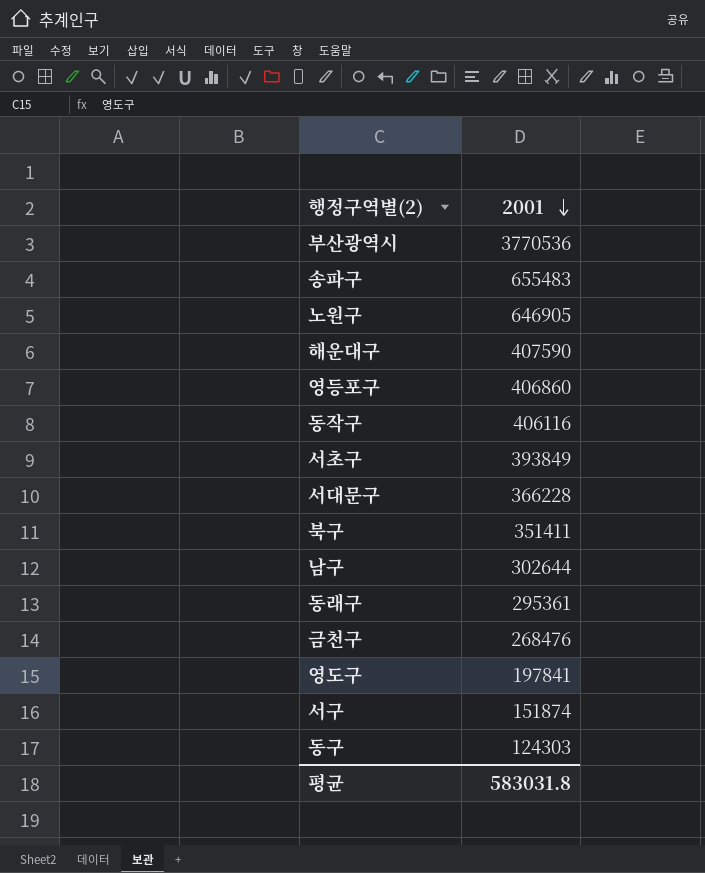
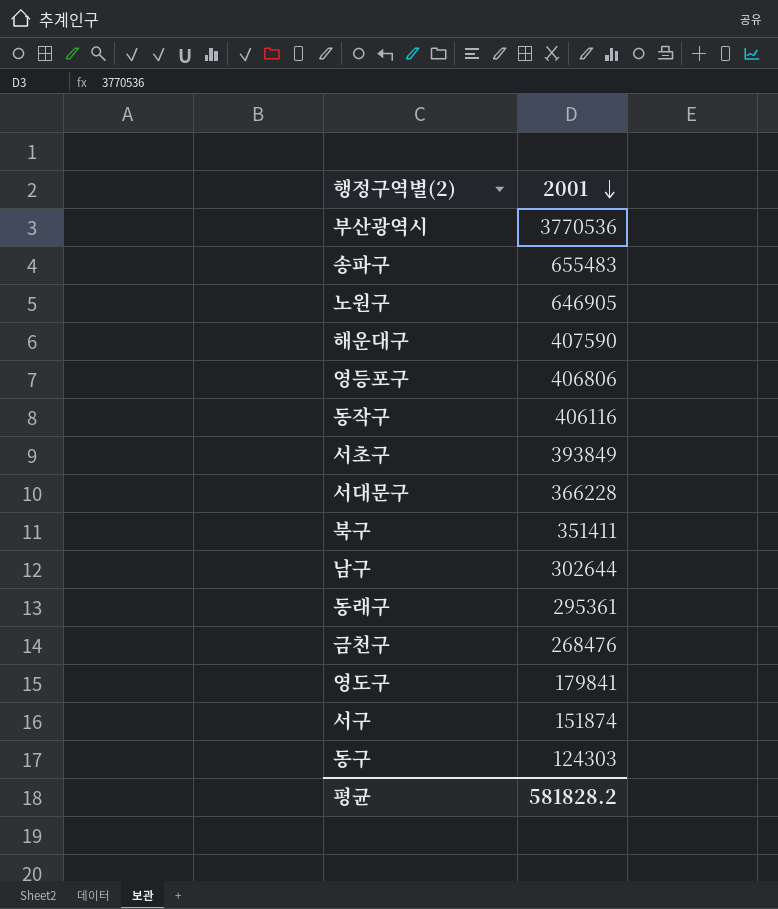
영등포구 | 2001: 406860 -> 406806
영도구 | 2001: 197841 -> 179841
평균 | 2001: 583031.8 -> 581828.2

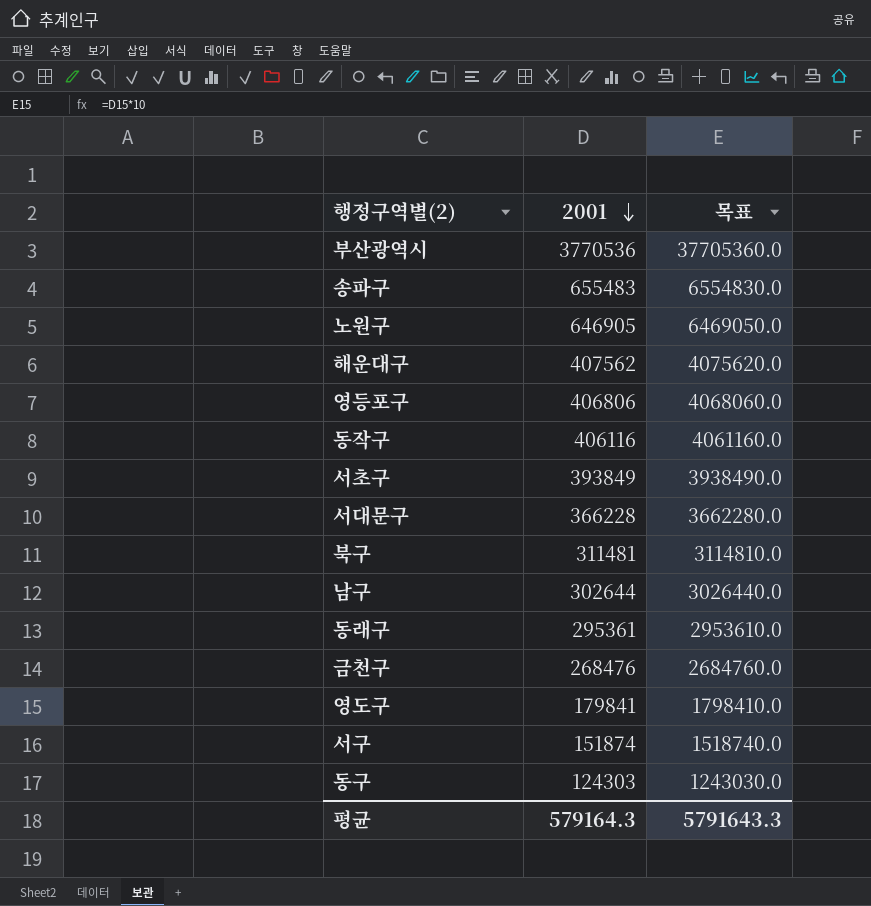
column 목표 | formula: none -> [2001] * 10
해운대구 | 2001: 407590 -> 407562
북구 | 2001: 351411 -> 311481
평균 | 2001: 581828.2 -> 579164.3

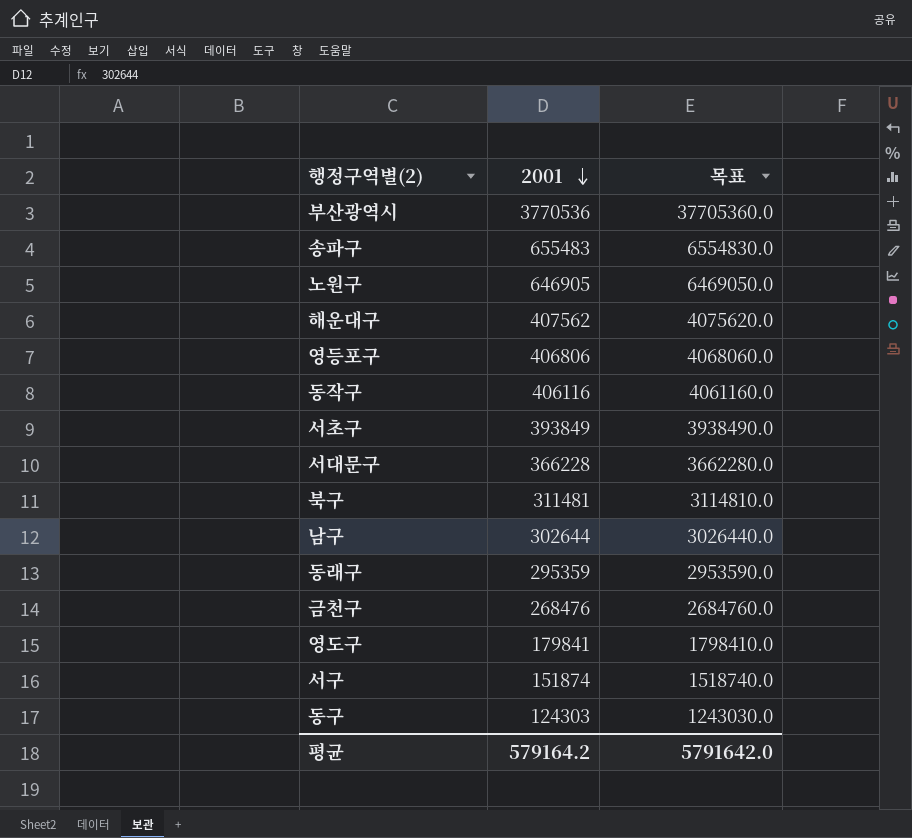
동래구 | 2001: 295361 -> 295359
동래구 | 목표: 2953610.0 -> 2953590.0
평균 | 2001: 579164.3 -> 579164.2
평균 | 목표: 5791643.3 -> 5791642.0

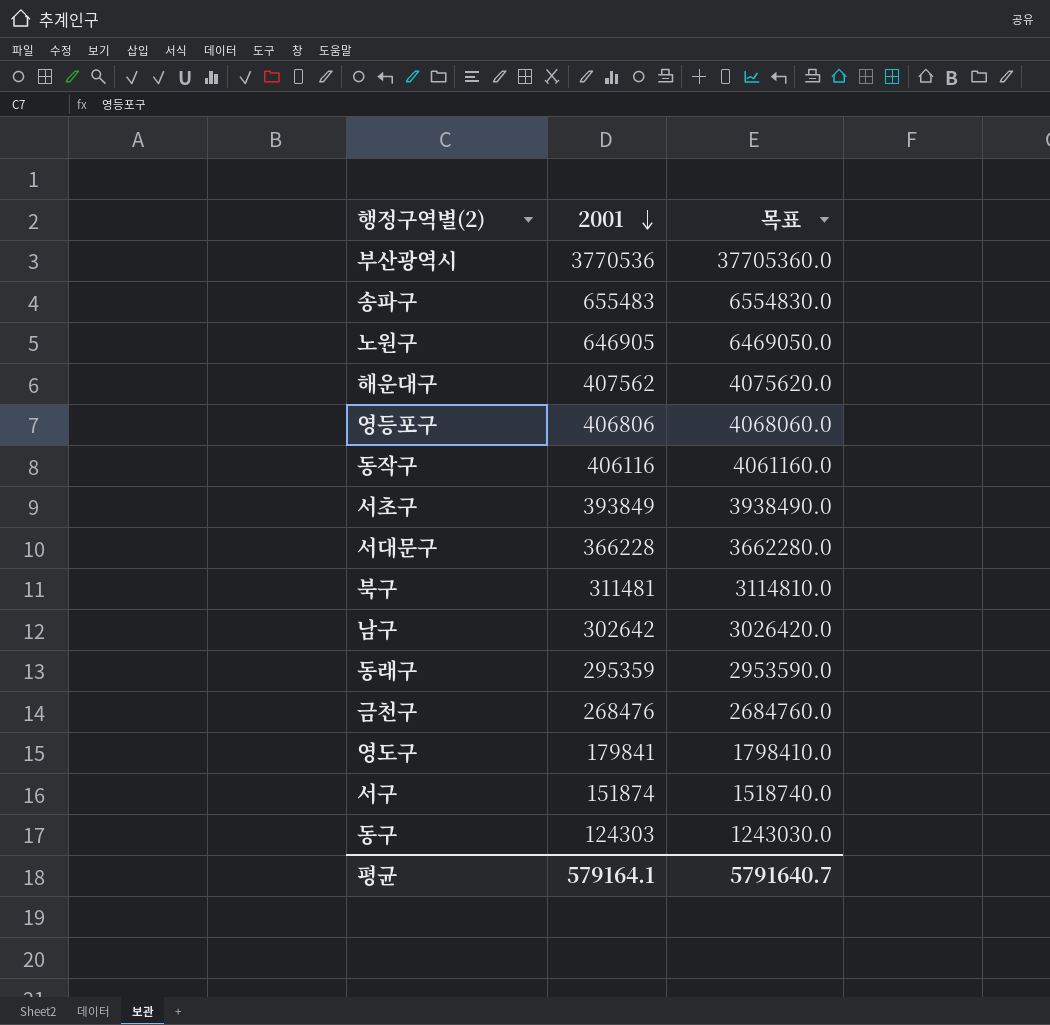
남구 | 2001: 302644 -> 302642
남구 | 목표: 3026440.0 -> 3026420.0
평균 | 2001: 579164.2 -> 579164.1
평균 | 목표: 5791642.0 -> 5791640.7

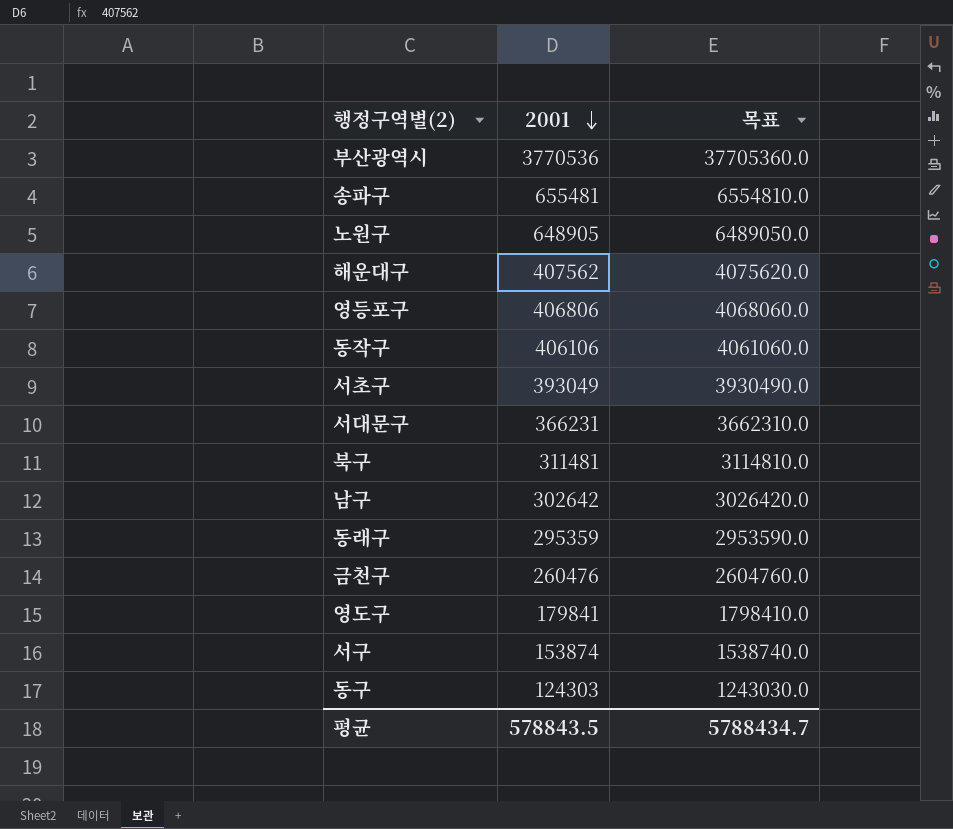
송파구 | 2001: 655483 -> 655481
송파구 | 목표: 6554830.0 -> 6554810.0
노원구 | 2001: 646905 -> 648905
노원구 | 목표: 6469050.0 -> 6489050.0
동작구 | 2001: 406116 -> 406106
동작구 | 목표: 4061160.0 -> 4061060.0
서초구 | 2001: 393849 -> 393049
서초구 | 목표: 3938490.0 -> 3930490.0
서대문구 | 2001: 366228 -> 366231
서대문구 | 목표: 3662280.0 -> 3662310.0
금천구 | 2001: 268476 -> 260476
금천구 | 목표: 2684760.0 -> 2604760.0
서구 | 2001: 151874 -> 153874
서구 | 목표: 1518740.0 -> 1538740.0
평균 | 2001: 579164.1 -> 578843.5
평균 | 목표: 5791640.7 -> 5788434.7

